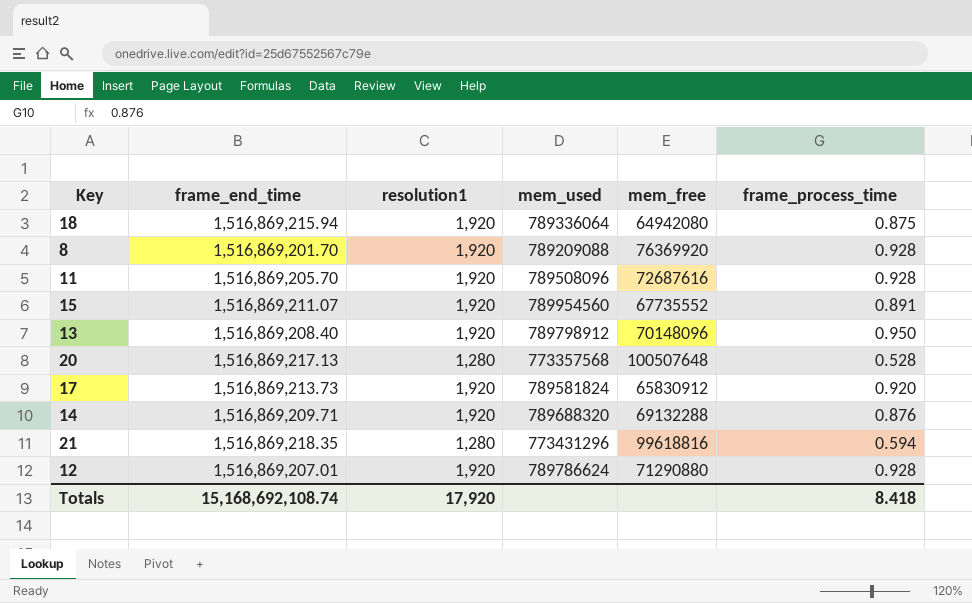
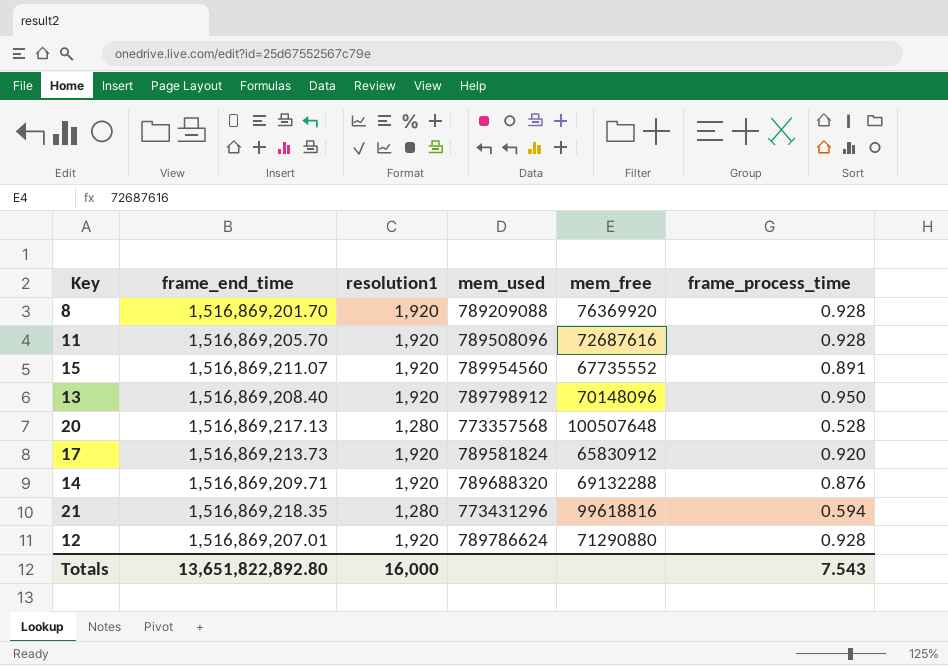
row 18: 1,516,869,215.94 | 1,920 | 789336064 | 64942080 | 0.875 -> none
Totals | frame_end_time: 15,168,692,108.74 -> 13,651,822,892.80
Totals | resolution1: 17,920 -> 16,000
Totals | frame_process_time: 8.418 -> 7.543

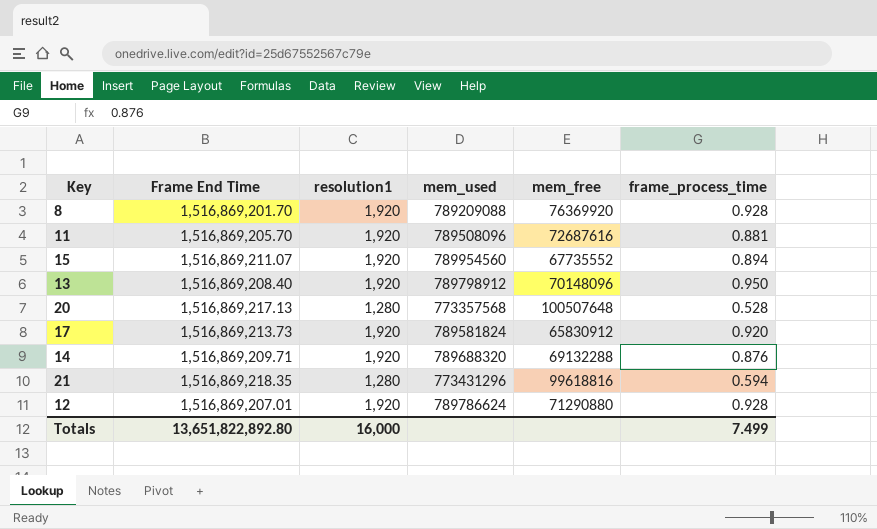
column name: frame_end_time -> Frame End Time
11 | frame_process_time: 0.928 -> 0.881
15 | frame_process_time: 0.891 -> 0.894
Totals | frame_process_time: 7.543 -> 7.499

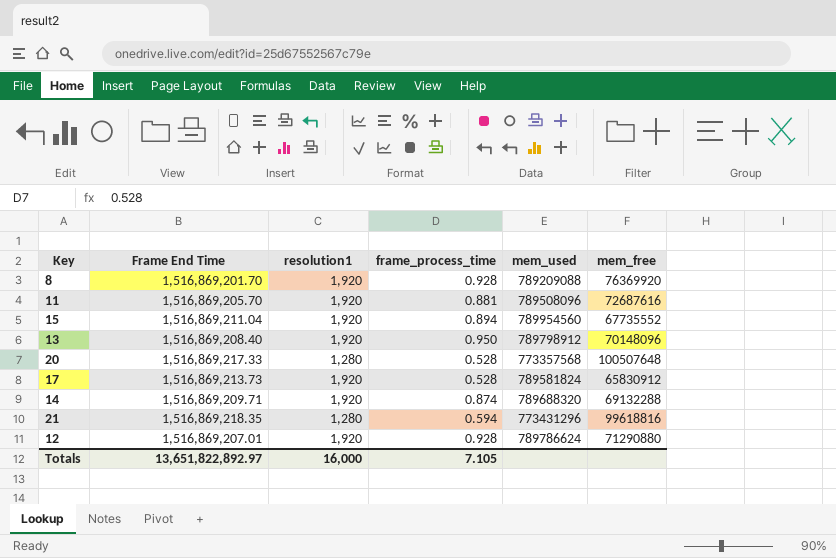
column frame_process_time | position: 6 -> 4
15 | Frame End Time: 1,516,869,211.07 -> 1,516,869,211.04
20 | Frame End Time: 1,516,869,217.13 -> 1,516,869,217.33
17 | frame_process_time: 0.920 -> 0.528
14 | frame_process_time: 0.876 -> 0.874
Totals | Frame End Time: 13,651,822,892.80 -> 13,651,822,892.97
Totals | frame_process_time: 7.499 -> 7.105

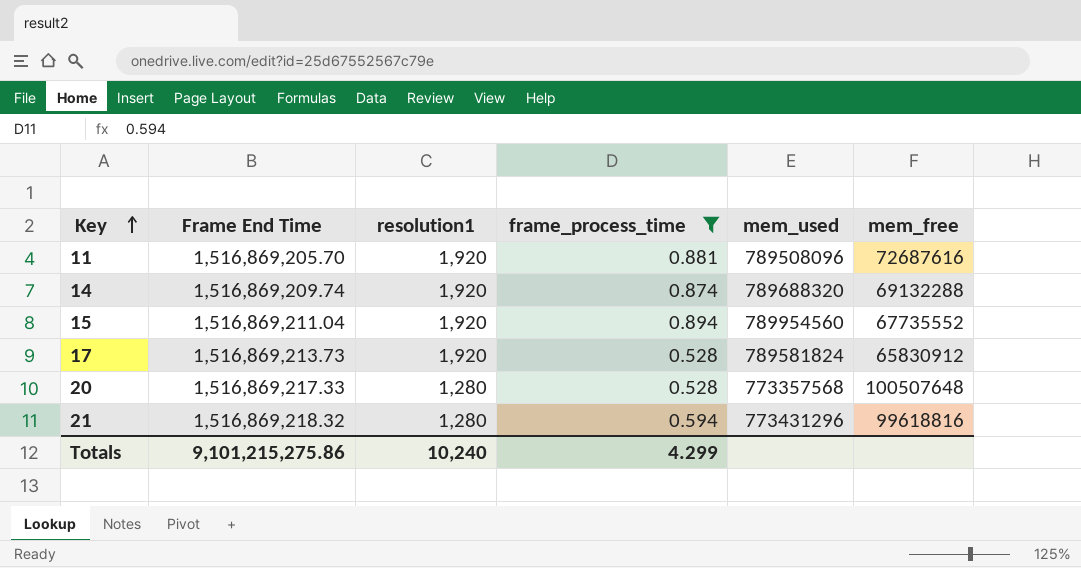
filter: none -> frame_process_time <= 0.894
row order: none -> Key ascending
14 | Frame End Time: 1,516,869,209.71 -> 1,516,869,209.74
21 | Frame End Time: 1,516,869,218.35 -> 1,516,869,218.32
Totals | Frame End Time: 13,651,822,892.97 -> 9,101,215,275.86
Totals | resolution1: 16,000 -> 10,240
Totals | frame_process_time: 7.105 -> 4.299

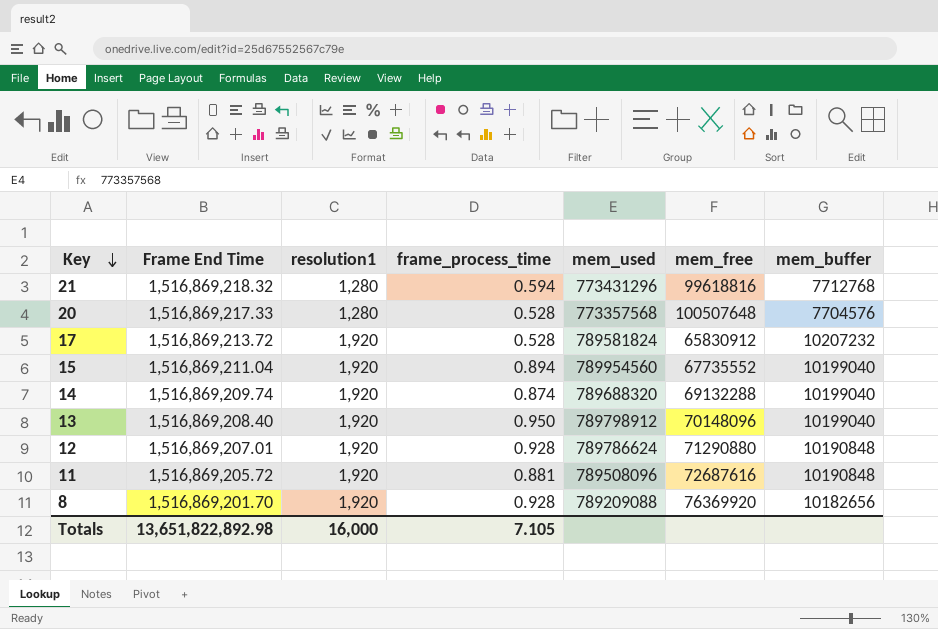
filter: frame_process_time <= 0.894 -> none
row order: Key ascending -> Key descending
column mem_buffer | position: none -> 7
17 | Frame End Time: 1,516,869,213.73 -> 1,516,869,213.72
11 | Frame End Time: 1,516,869,205.70 -> 1,516,869,205.72
Totals | Frame End Time: 9,101,215,275.86 -> 13,651,822,892.98
Totals | resolution1: 10,240 -> 16,000
Totals | frame_process_time: 4.299 -> 7.105

